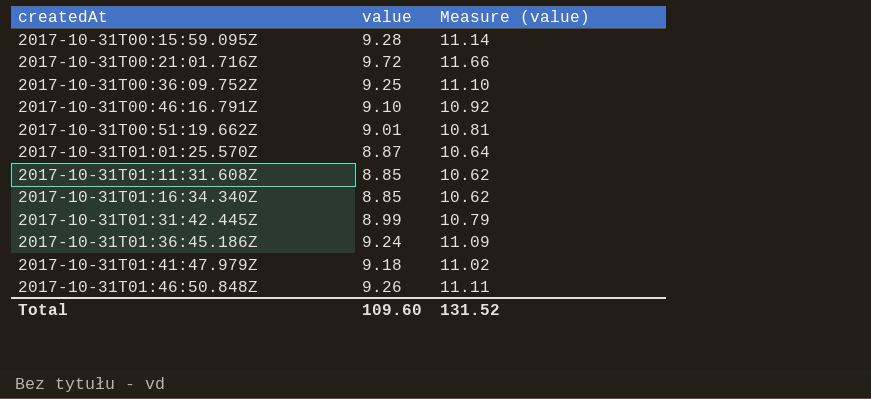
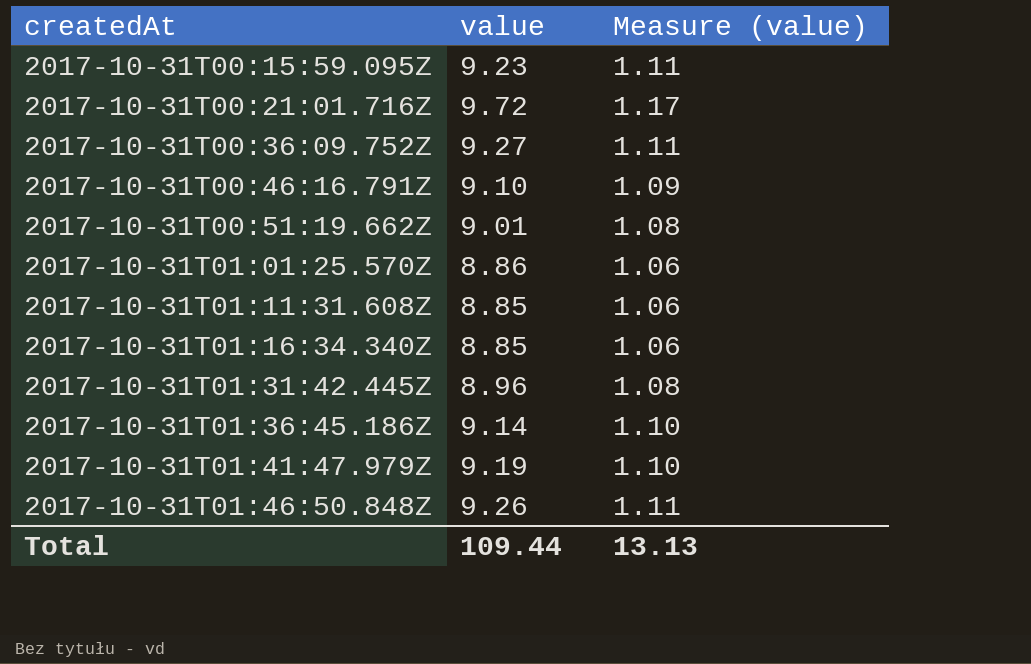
column Measure (value) | formula: [value] * 1.2 -> [value] * 0.12
2017-10-31T00:15:59.095Z | value: 9.28 -> 9.23
2017-10-31T00:36:09.752Z | value: 9.25 -> 9.27
2017-10-31T01:01:25.570Z | value: 8.87 -> 8.86
2017-10-31T01:31:42.445Z | value: 8.99 -> 8.96
2017-10-31T01:36:45.186Z | value: 9.24 -> 9.14
2017-10-31T01:41:47.979Z | value: 9.18 -> 9.19
Total | value: 109.60 -> 109.44
Total | Measure (value): 131.52 -> 13.13

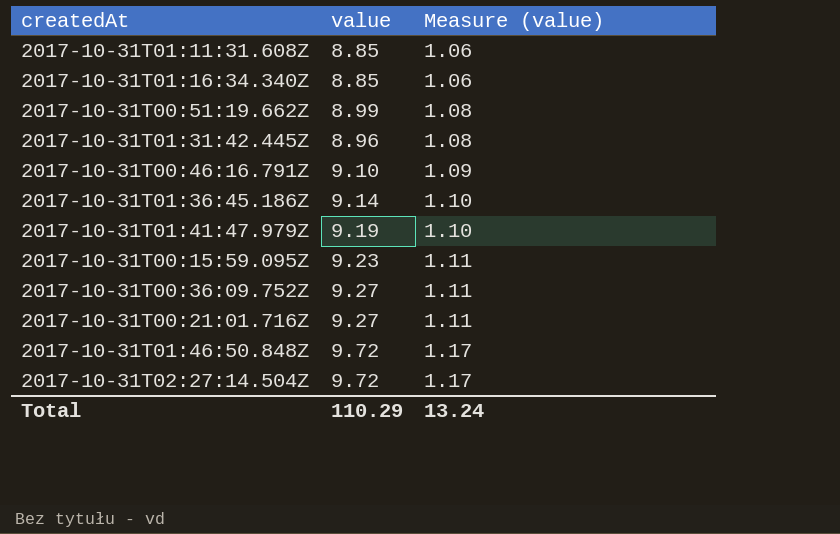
row order: createdAt ascending -> Measure (value) ascending
row 2017-10-31T01:01:25.570Z: 8.86 | 1.06 -> none
2017-10-31T00:51:19.662Z | value: 9.01 -> 8.99
2017-10-31T00:21:01.716Z | value: 9.72 -> 9.27
2017-10-31T00:21:01.716Z | Measure (value): 1.17 -> 1.11
2017-10-31T01:46:50.848Z | value: 9.26 -> 9.72
2017-10-31T01:46:50.848Z | Measure (value): 1.11 -> 1.17
row 2017-10-31T02:27:14.504Z: none -> 9.72 | 1.17
Total | value: 109.44 -> 110.29
Total | Measure (value): 13.13 -> 13.24

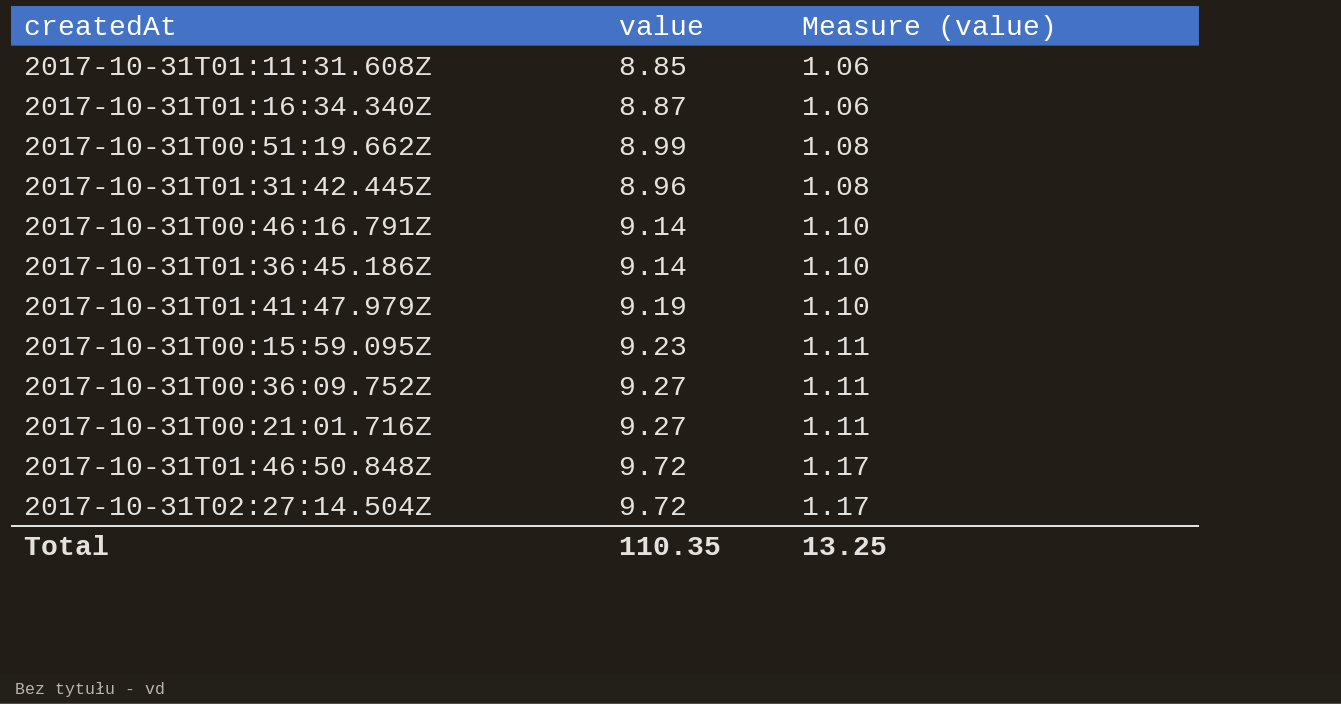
2017-10-31T01:16:34.340Z | value: 8.85 -> 8.87
2017-10-31T00:46:16.791Z | value: 9.10 -> 9.14
2017-10-31T00:46:16.791Z | Measure (value): 1.09 -> 1.10
Total | value: 110.29 -> 110.35
Total | Measure (value): 13.24 -> 13.25

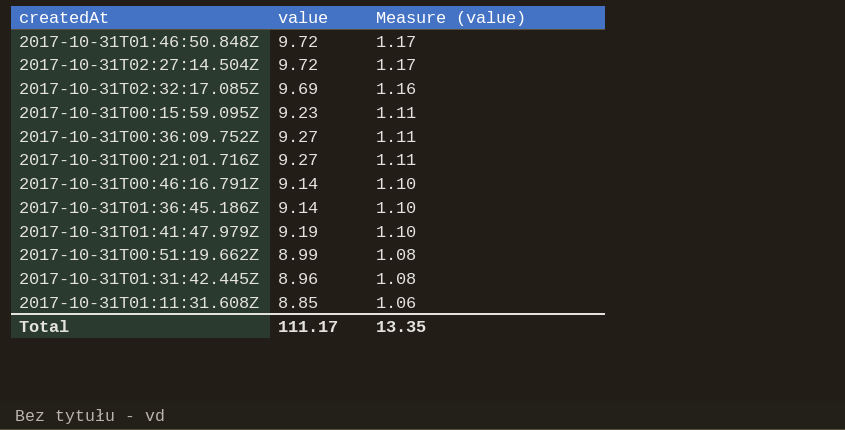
row order: Measure (value) ascending -> Measure (value) descending
row 2017-10-31T01:16:34.340Z: 8.87 | 1.06 -> none
row 2017-10-31T02:32:17.085Z: none -> 9.69 | 1.16
Total | value: 110.35 -> 111.17
Total | Measure (value): 13.25 -> 13.35

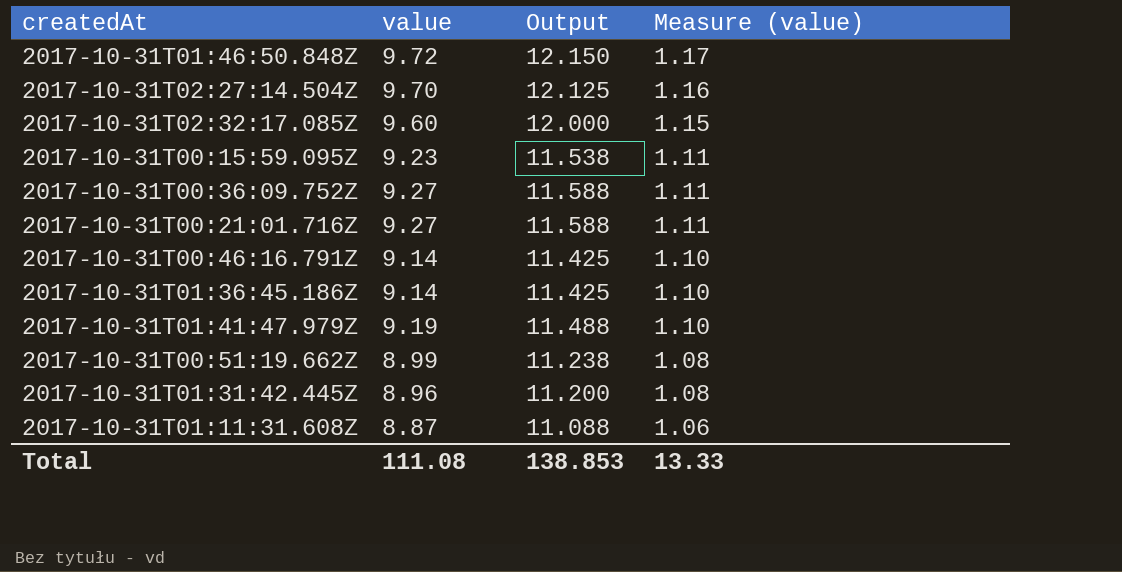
column Output | formula: none -> [value] * 1.25
2017-10-31T02:27:14.504Z | value: 9.72 -> 9.70
2017-10-31T02:27:14.504Z | Measure (value): 1.17 -> 1.16
2017-10-31T02:32:17.085Z | value: 9.69 -> 9.60
2017-10-31T02:32:17.085Z | Measure (value): 1.16 -> 1.15
2017-10-31T01:11:31.608Z | value: 8.85 -> 8.87
Total | value: 111.17 -> 111.08
Total | Measure (value): 13.35 -> 13.33

